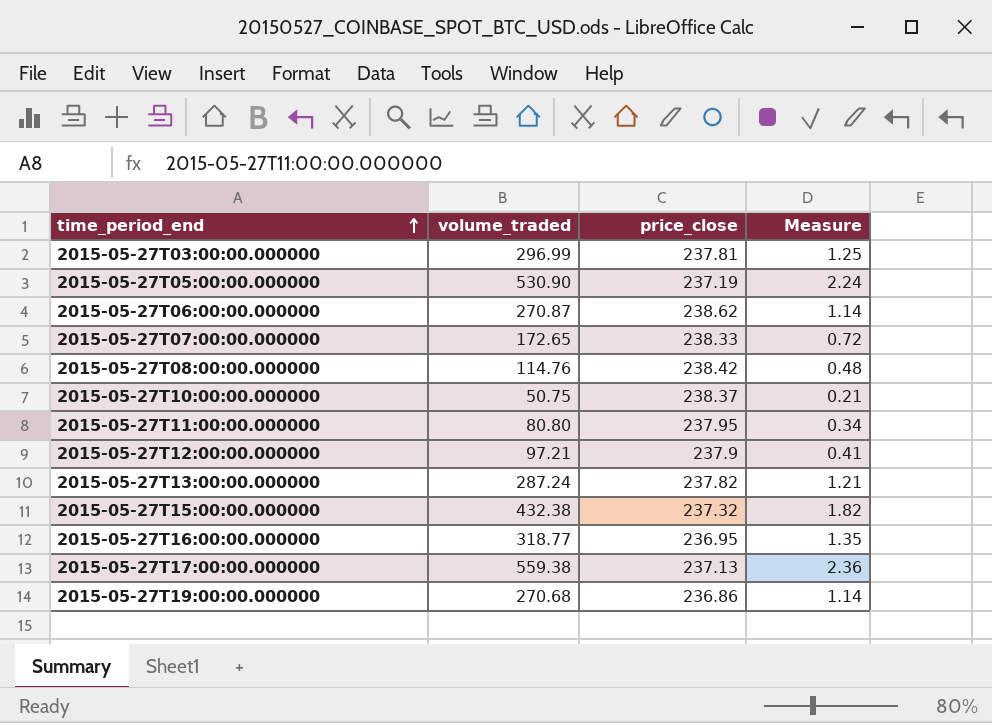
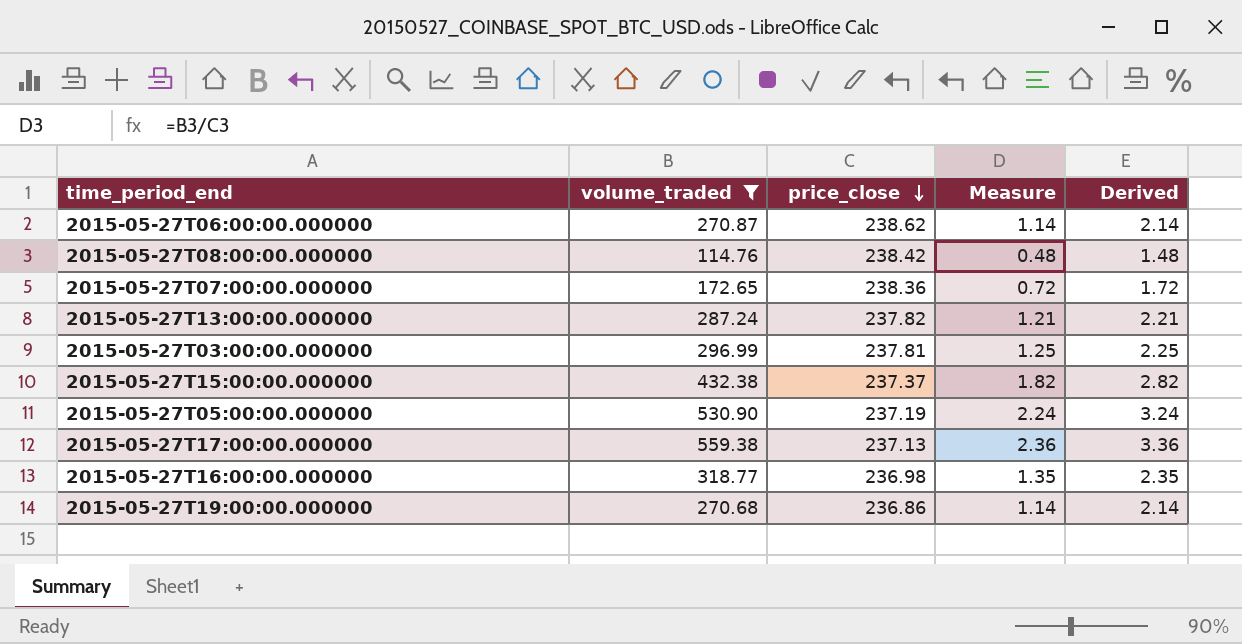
filter: none -> volume_traded >= 114.76
row order: time_period_end ascending -> price_close descending
column Derived | formula: none -> [Measure] + 1
2015-05-27T07:00:00.000000 | price_close: 238.33 -> 238.36
2015-05-27T15:00:00.000000 | price_close: 237.32 -> 237.37
2015-05-27T16:00:00.000000 | price_close: 236.95 -> 236.98

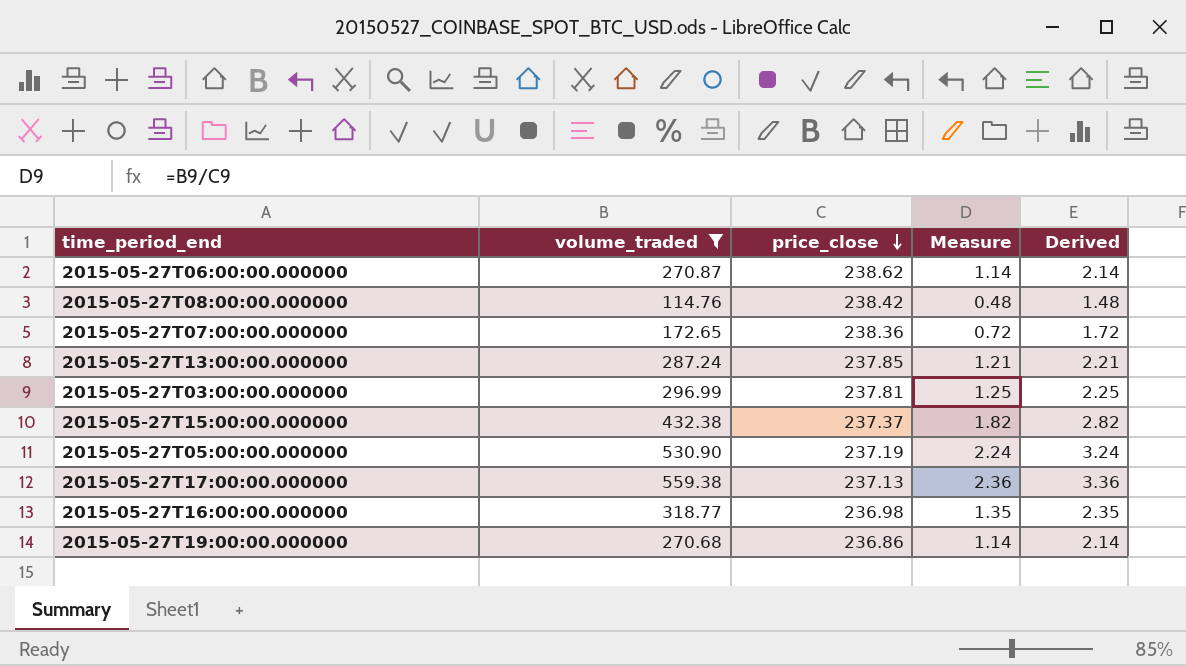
2015-05-27T13:00:00.000000 | price_close: 237.82 -> 237.85

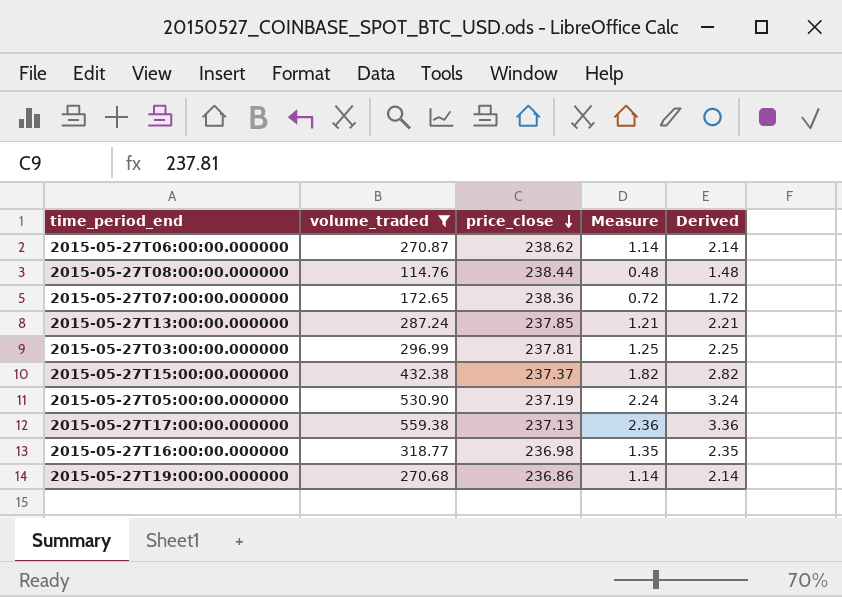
2015-05-27T08:00:00.000000 | price_close: 238.42 -> 238.44

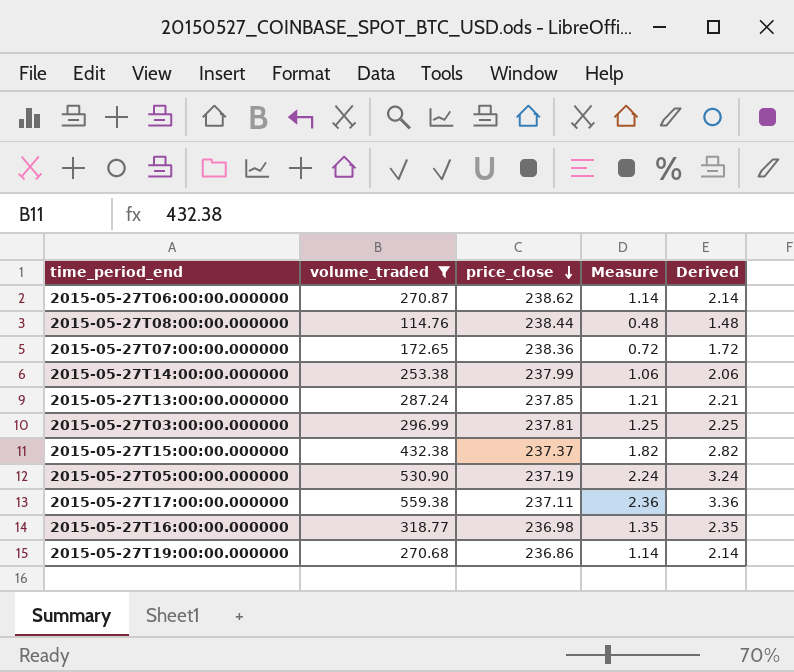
row 2015-05-27T14:00:00.000000: none -> 253.38 | 237.99 | 1.06 | 2.06
2015-05-27T17:00:00.000000 | price_close: 237.13 -> 237.11

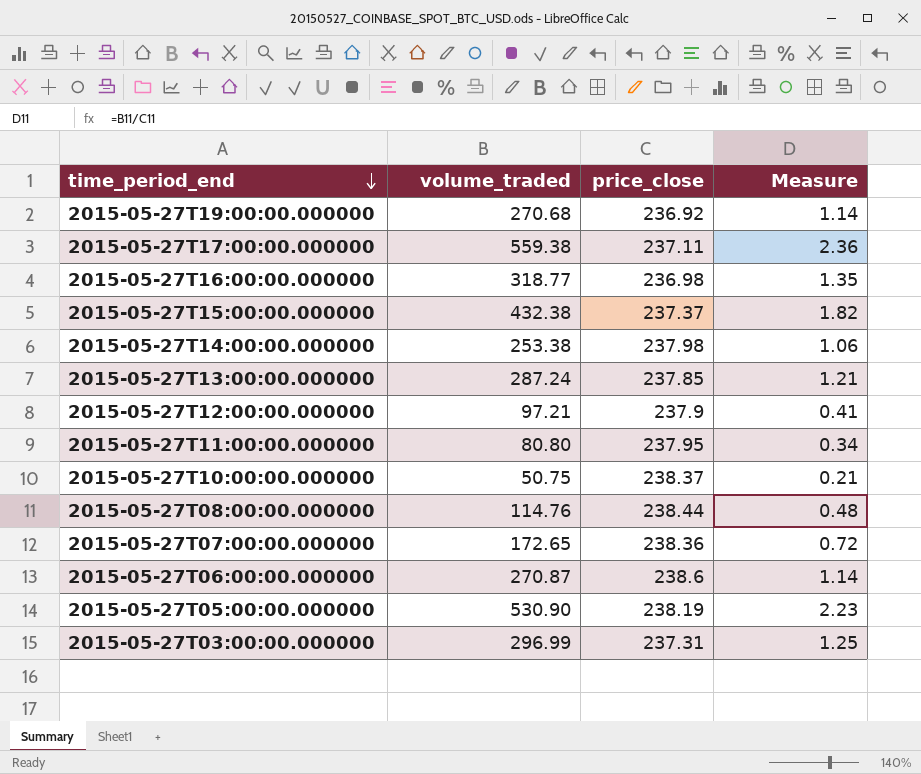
filter: volume_traded >= 114.76 -> none
row order: price_close descending -> time_period_end descending
column Derived | formula: [Measure] + 1 -> none
2015-05-27T19:00:00.000000 | price_close: 236.86 -> 236.92
2015-05-27T14:00:00.000000 | price_close: 237.99 -> 237.98
2015-05-27T06:00:00.000000 | price_close: 238.62 -> 238.6
2015-05-27T05:00:00.000000 | price_close: 237.19 -> 238.19
2015-05-27T05:00:00.000000 | Measure: 2.24 -> 2.23
2015-05-27T03:00:00.000000 | price_close: 237.81 -> 237.31

